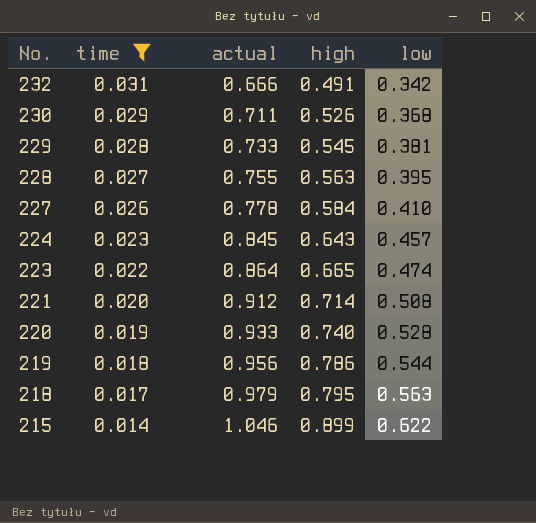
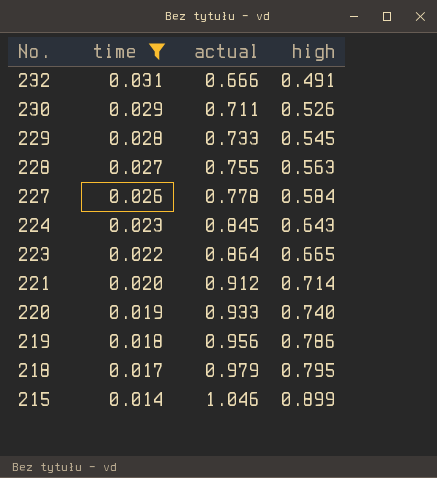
column low | position: 5 -> none

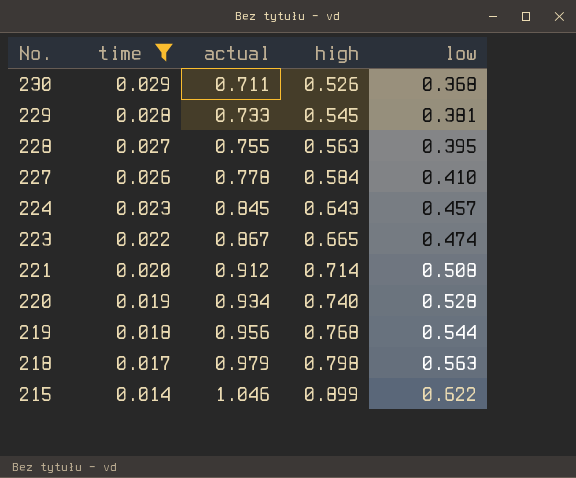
column low | position: none -> 5
row 232: 0.031 | 0.666 | 0.491 -> none
223 | actual: 0.864 -> 0.867
220 | actual: 0.933 -> 0.934
219 | high: 0.786 -> 0.768
218 | high: 0.795 -> 0.798

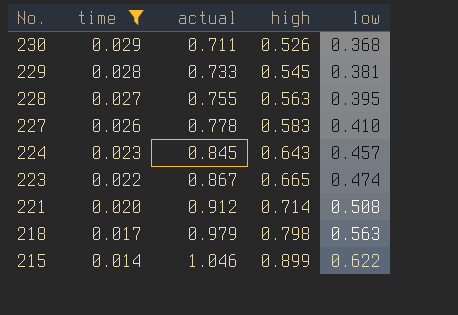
row 220: 0.019 | 0.934 | 0.740 | 0.528 -> none
row 219: 0.018 | 0.956 | 0.768 | 0.544 -> none
227 | high: 0.584 -> 0.583

